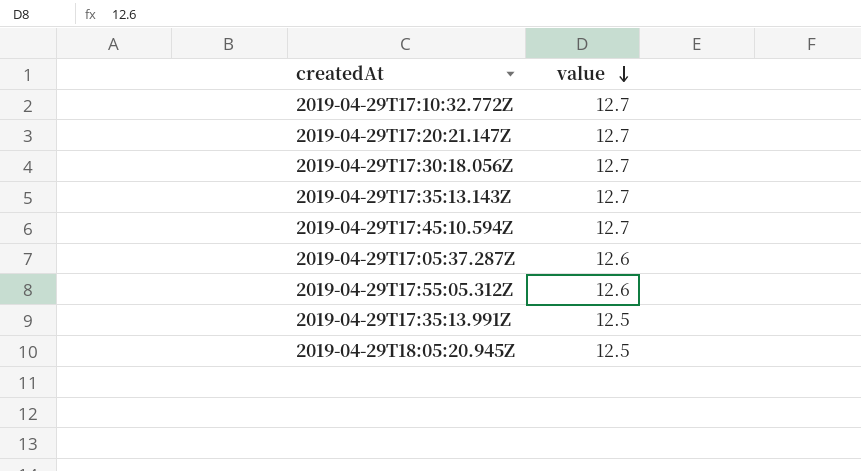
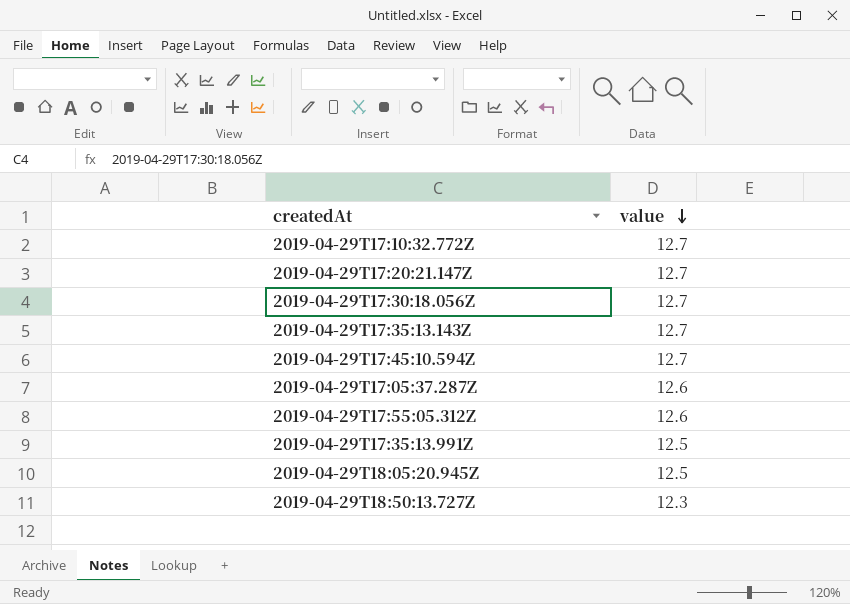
row 2019-04-29T18:50:13.727Z: none -> 12.3

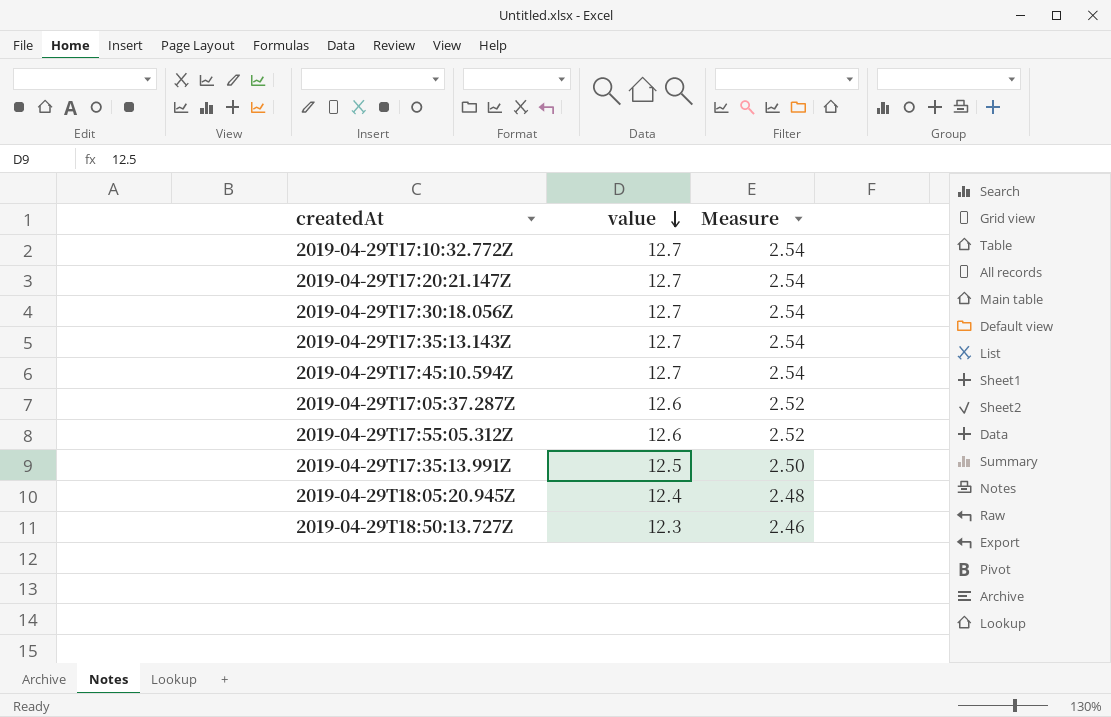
column Measure | formula: none -> [value] * 0.2
2019-04-29T18:05:20.945Z | value: 12.5 -> 12.4

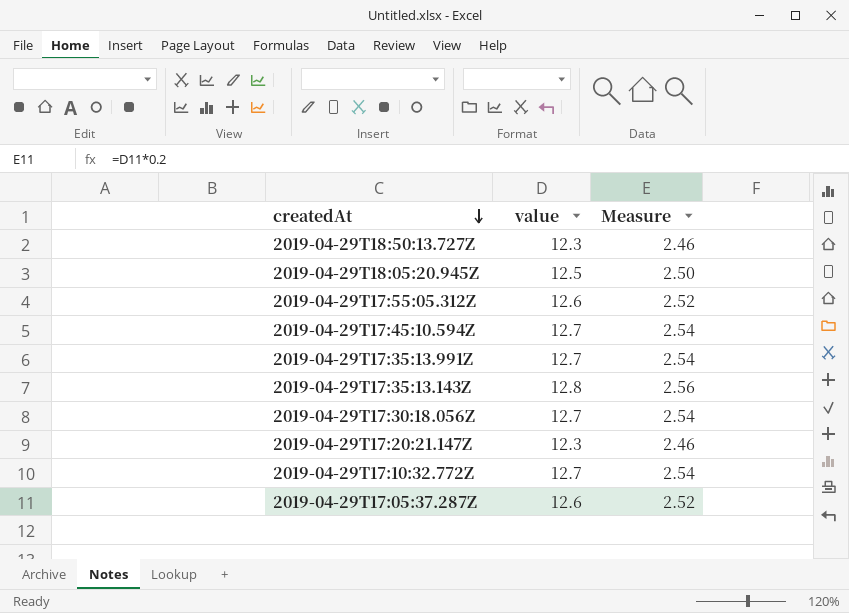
row order: value descending -> createdAt descending
2019-04-29T18:05:20.945Z | value: 12.4 -> 12.5
2019-04-29T18:05:20.945Z | Measure: 2.48 -> 2.50
2019-04-29T17:35:13.991Z | value: 12.5 -> 12.7
2019-04-29T17:35:13.991Z | Measure: 2.50 -> 2.54
2019-04-29T17:35:13.143Z | value: 12.7 -> 12.8
2019-04-29T17:35:13.143Z | Measure: 2.54 -> 2.56
2019-04-29T17:20:21.147Z | value: 12.7 -> 12.3
2019-04-29T17:20:21.147Z | Measure: 2.54 -> 2.46

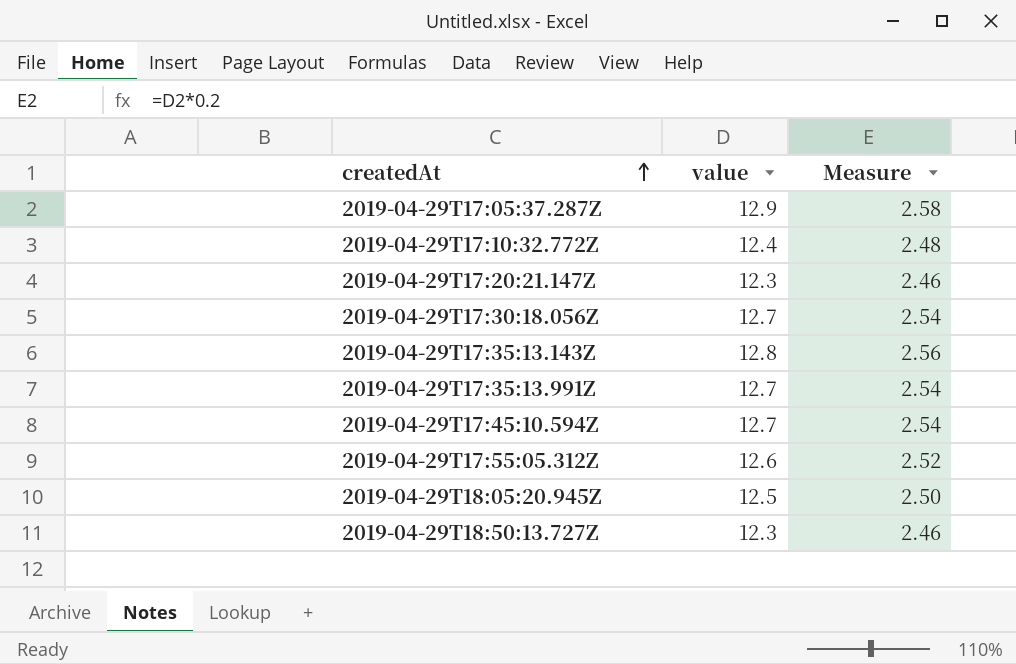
row order: createdAt descending -> createdAt ascending
2019-04-29T17:05:37.287Z | value: 12.6 -> 12.9
2019-04-29T17:05:37.287Z | Measure: 2.52 -> 2.58
2019-04-29T17:10:32.772Z | value: 12.7 -> 12.4
2019-04-29T17:10:32.772Z | Measure: 2.54 -> 2.48

